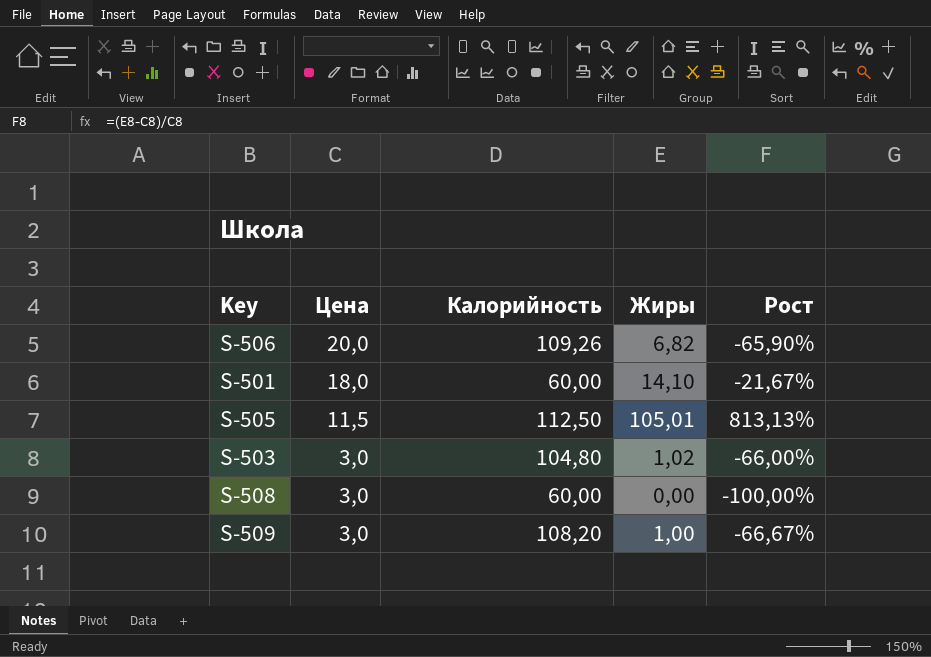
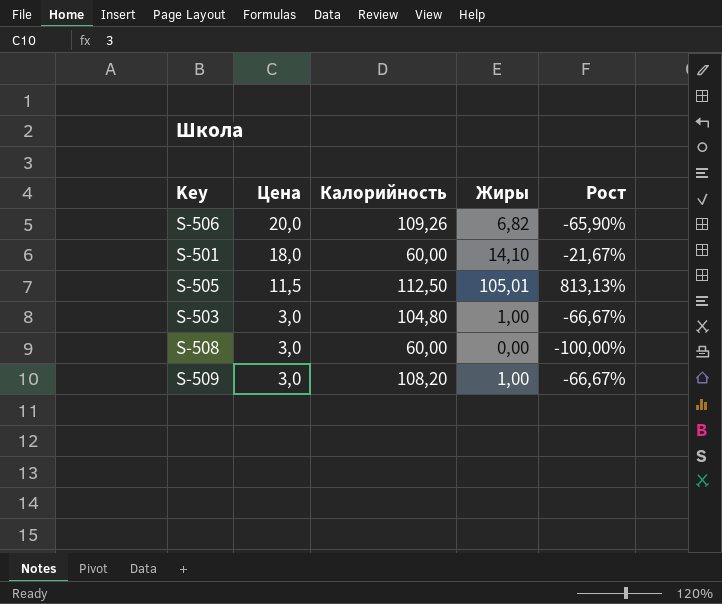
S-503 | Жиры: 1,02 -> 1,00
S-503 | Рост: -66,00% -> -66,67%

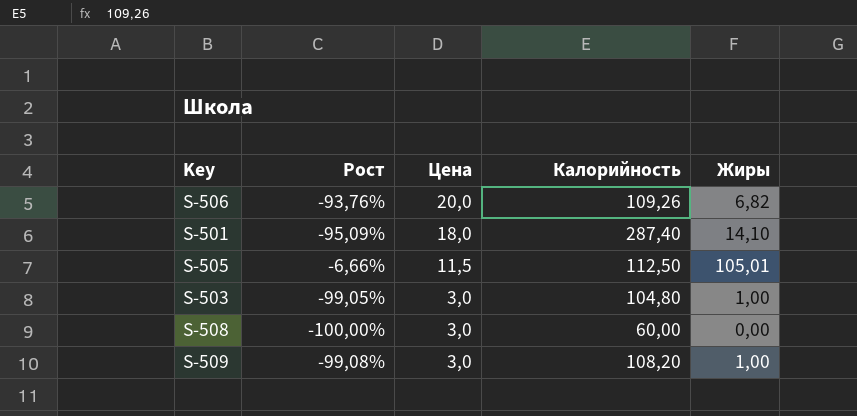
column Рост | formula: ([Жиры] - [Цена]) / [Цена] -> ([Жиры] - [Калорийность]) / [Калорийность]
column Рост | position: 5 -> 2
S-501 | Калорийность: 60,00 -> 287,40

